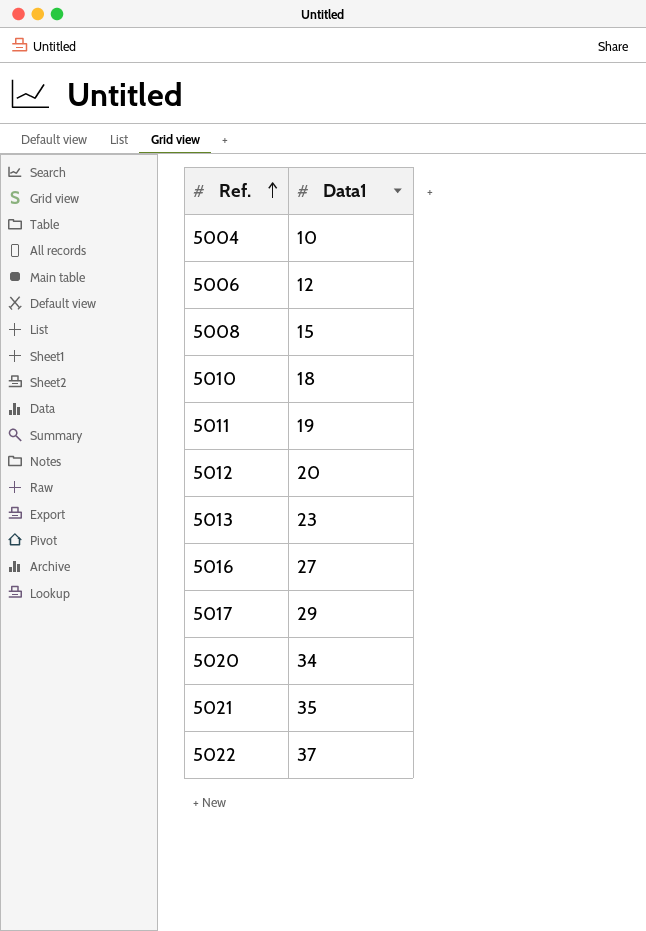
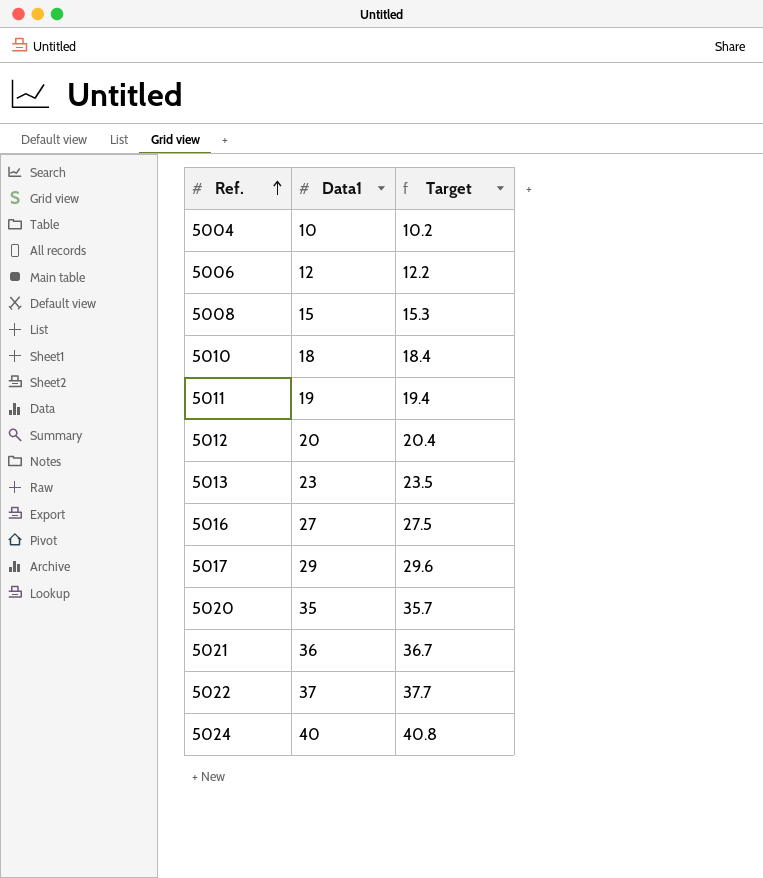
column Target | formula: none -> [Data1] * 1.02
5020 | Data1: 34 -> 35
5021 | Data1: 35 -> 36
row 5024: none -> 40 | 40.8

